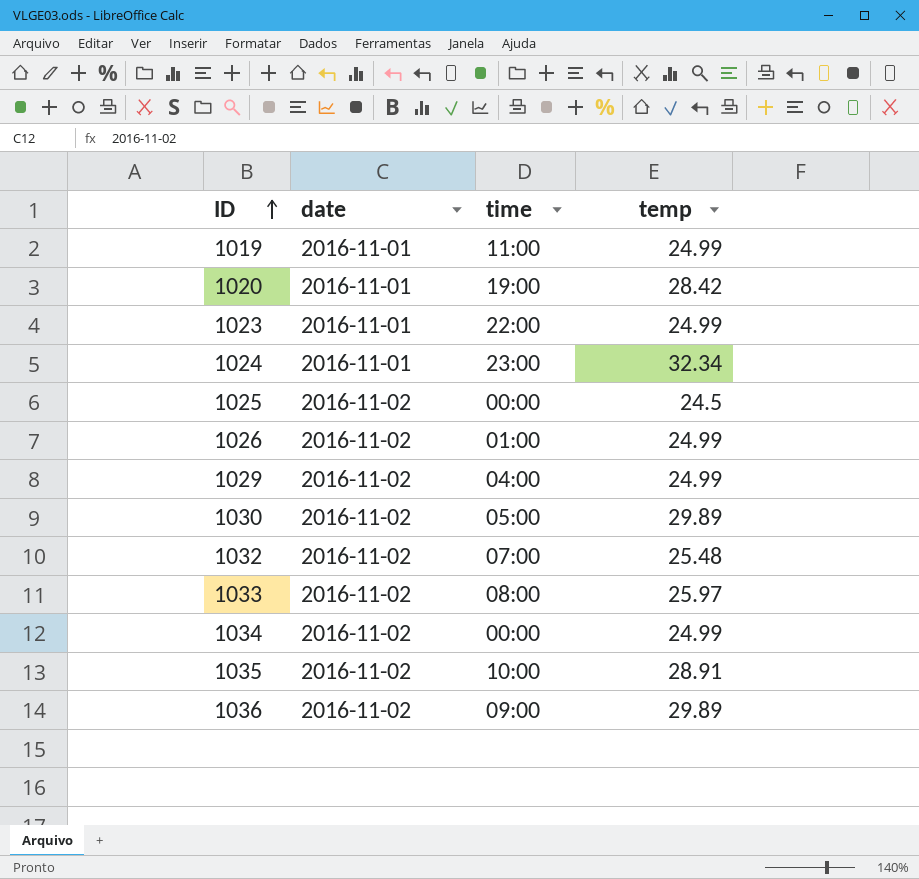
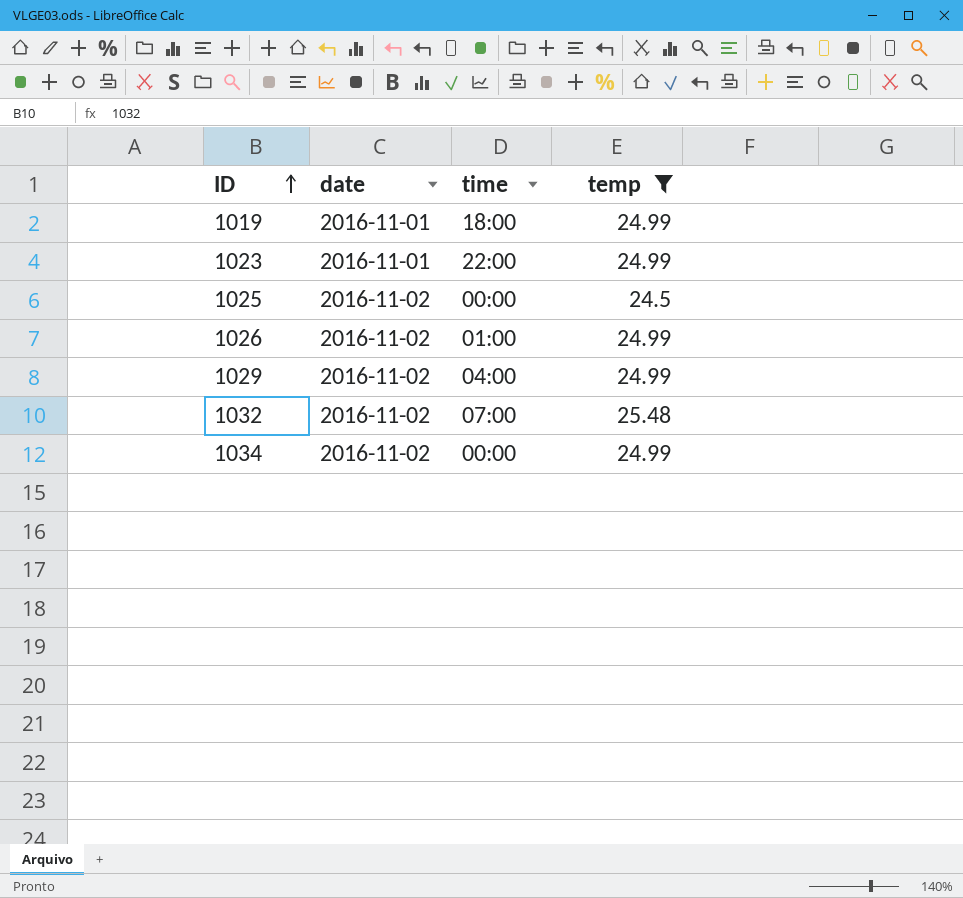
filter: none -> temp <= 25.48
1019 | time: 11:00 -> 18:00

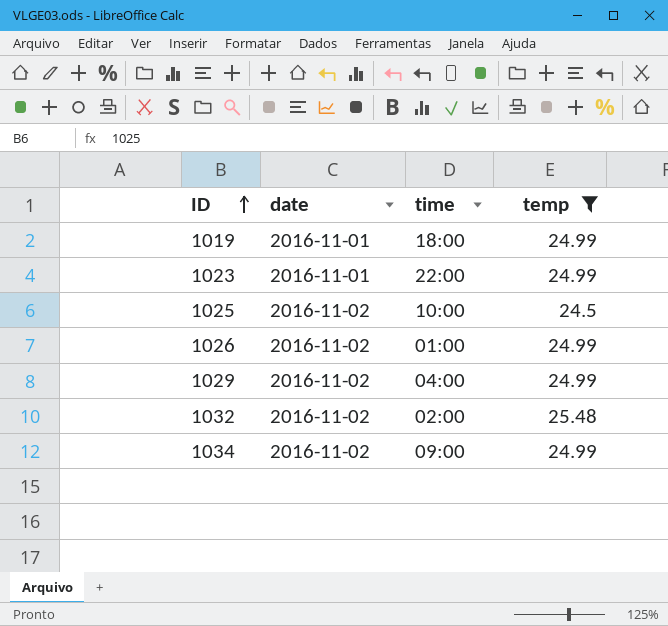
1025 | time: 00:00 -> 10:00
1032 | time: 07:00 -> 02:00
1034 | time: 00:00 -> 09:00

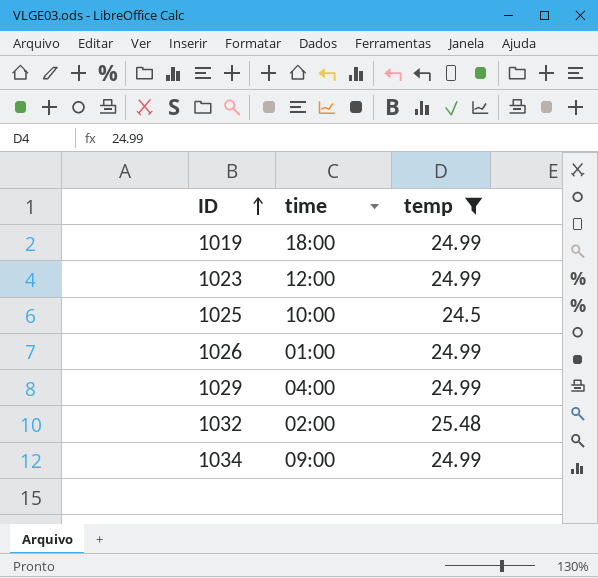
column date | position: 2 -> none
1023 | time: 22:00 -> 12:00

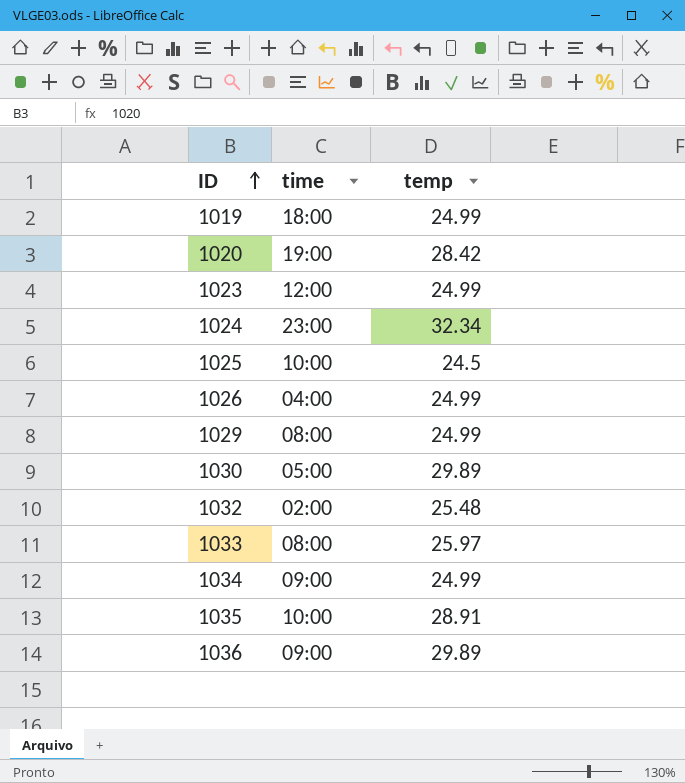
filter: temp <= 25.48 -> none
1026 | time: 01:00 -> 04:00
1029 | time: 04:00 -> 08:00

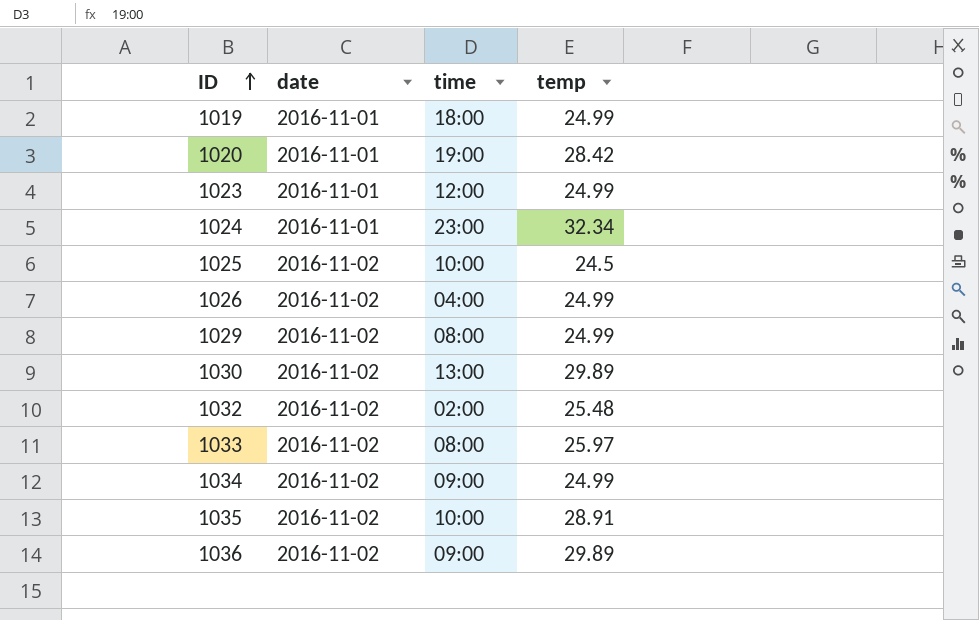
column date | position: none -> 2
1030 | time: 05:00 -> 13:00

